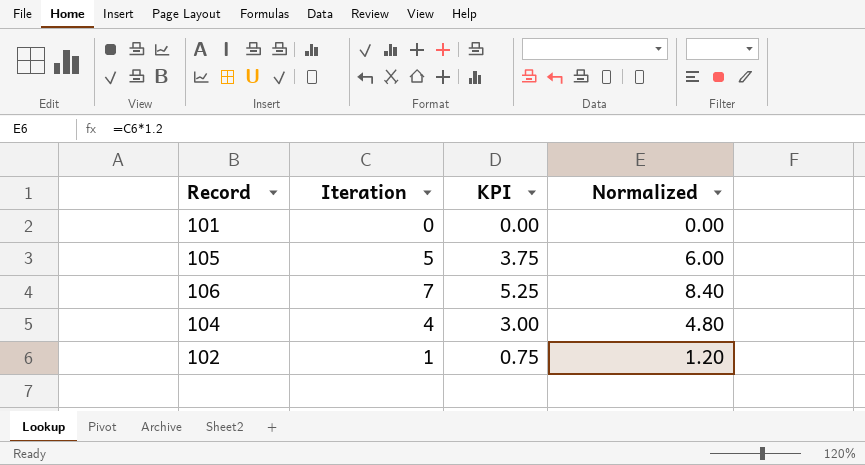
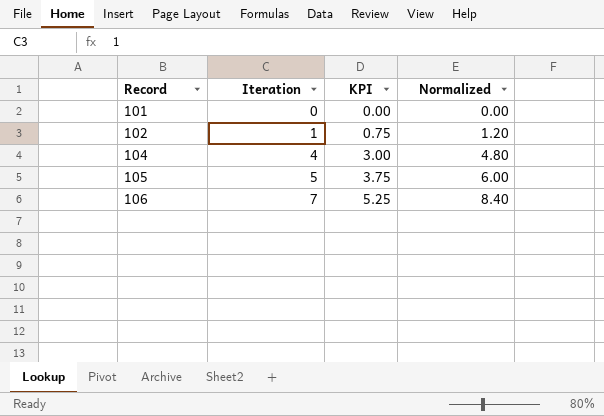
row order: none -> Record ascending

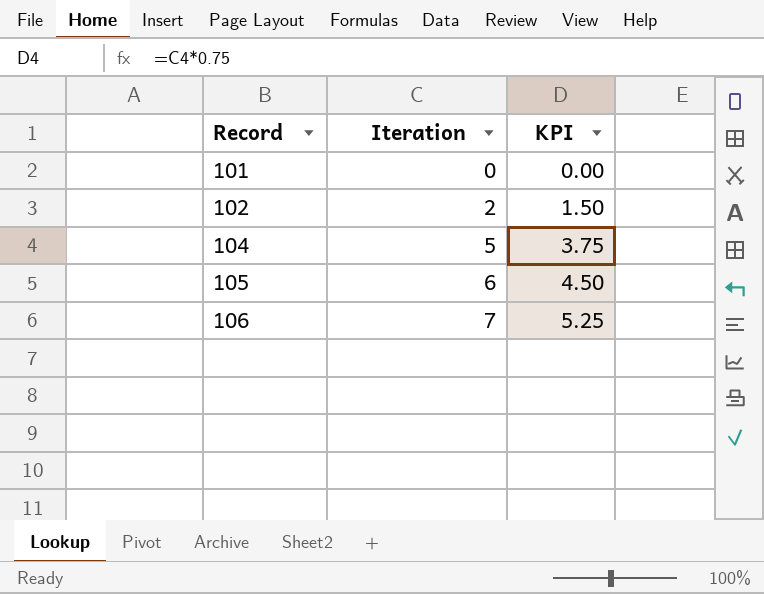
column Normalized | formula: [Iteration] * 1.2 -> none
102 | Iteration: 1 -> 2
102 | KPI: 0.75 -> 1.50
104 | Iteration: 4 -> 5
104 | KPI: 3.00 -> 3.75
105 | Iteration: 5 -> 6
105 | KPI: 3.75 -> 4.50

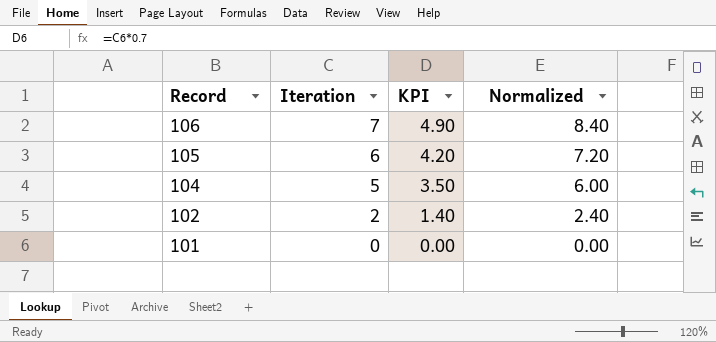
row order: Record ascending -> Record descending
column KPI | formula: [Iteration] * 0.75 -> [Iteration] * 0.7
column Normalized | formula: none -> [Iteration] * 1.2

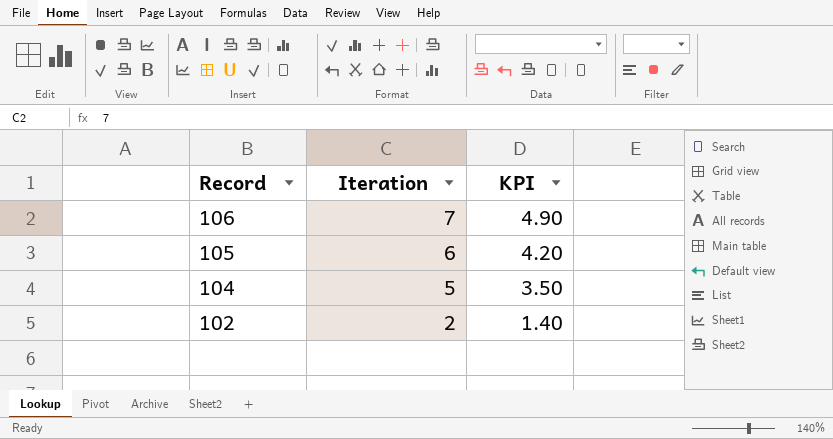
column Normalized | formula: [Iteration] * 1.2 -> none
row 101: 0 | 0.00 | 0.00 -> none

